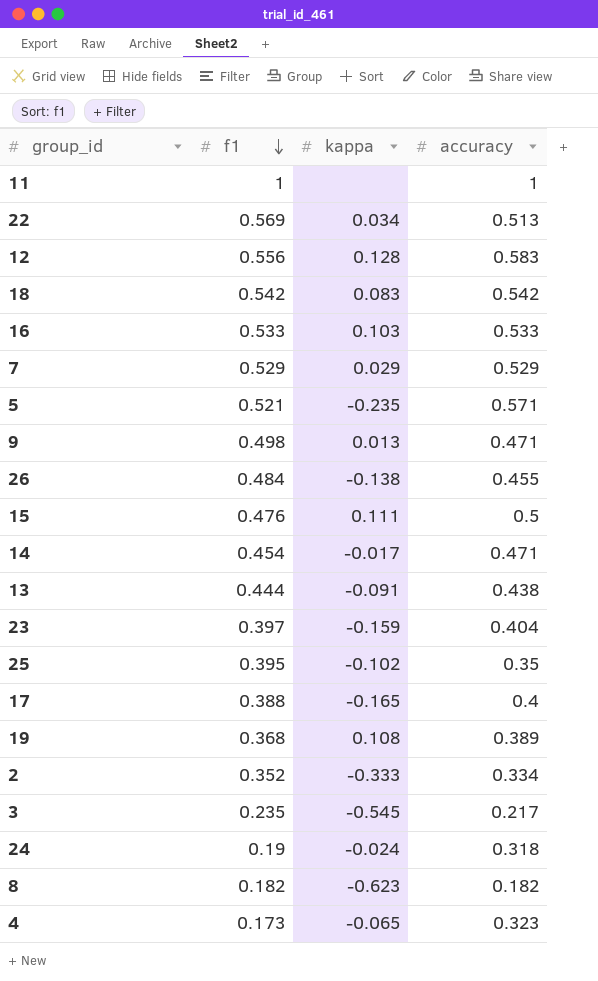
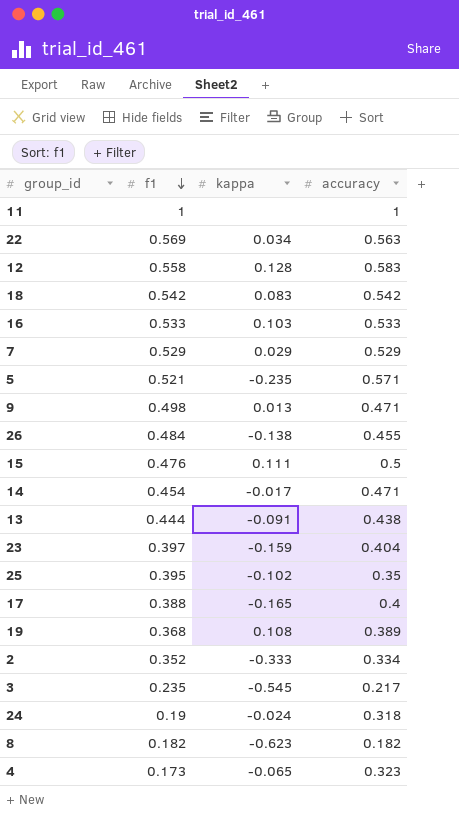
22 | accuracy: 0.513 -> 0.563
12 | f1: 0.556 -> 0.558

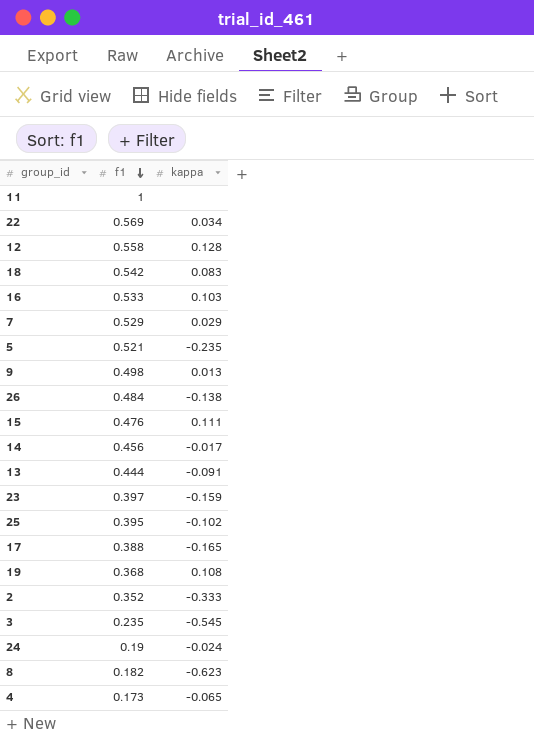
column accuracy | position: 4 -> none
14 | f1: 0.454 -> 0.456

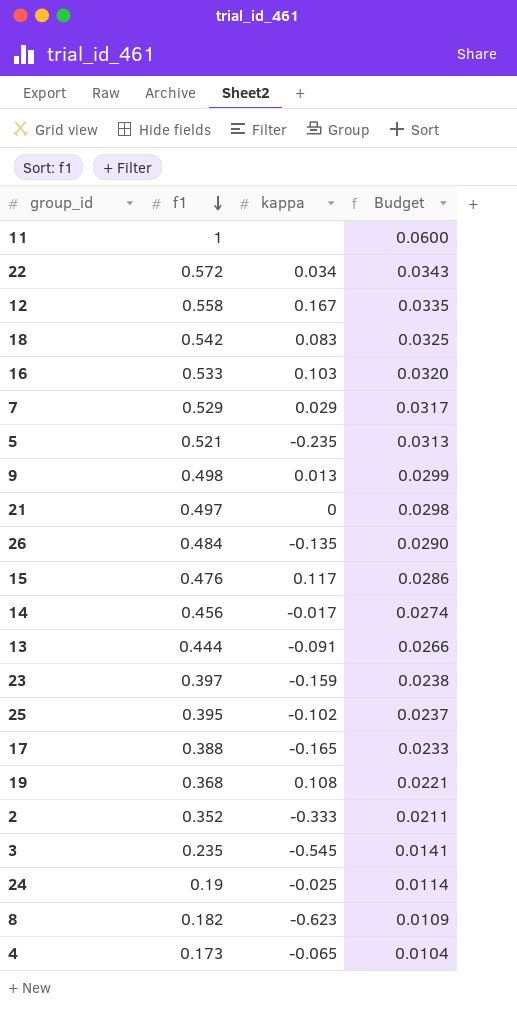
column Budget | formula: none -> [f1] * 0.06
22 | f1: 0.569 -> 0.572
12 | kappa: 0.128 -> 0.167
row 21: none -> 0.497 | 0 | 0.0298
26 | kappa: -0.138 -> -0.135
15 | kappa: 0.111 -> 0.117
24 | kappa: -0.024 -> -0.025

